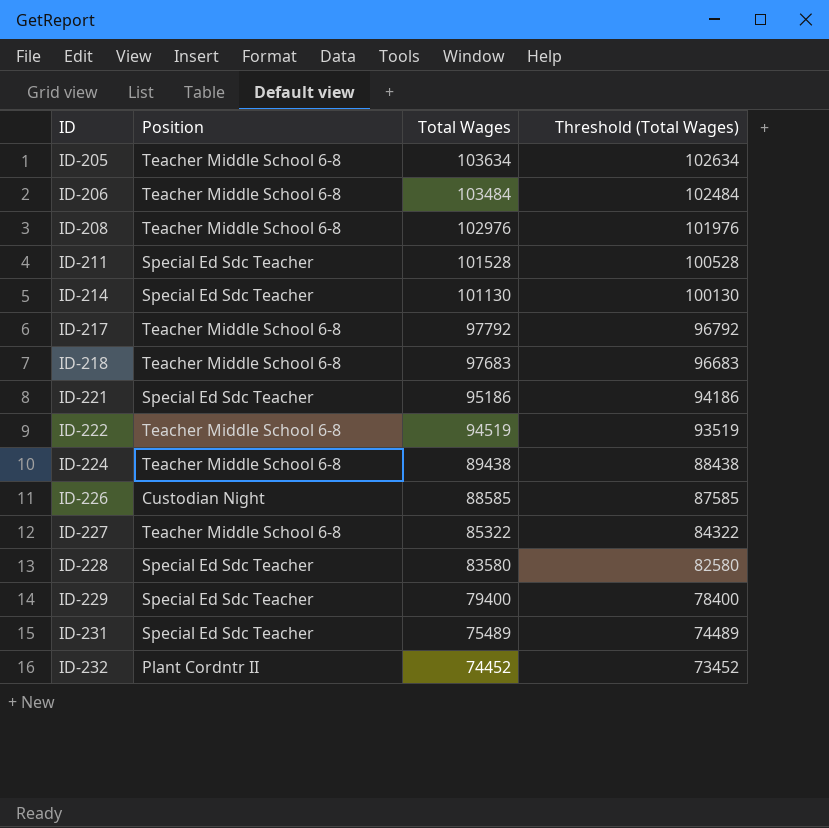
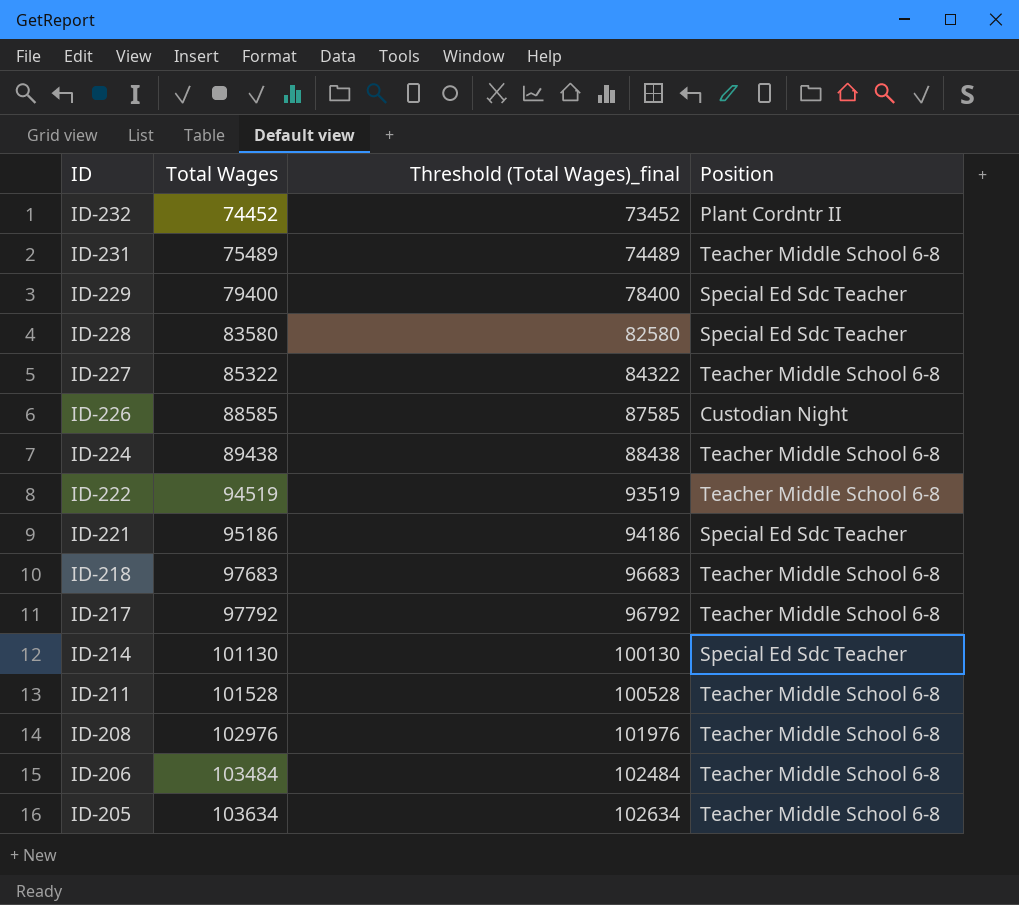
row order: ID ascending -> ID descending
column name: Threshold (Total Wages) -> Threshold (Total Wages)_final
column Position | position: 2 -> 4
ID-231 | Position: Special Ed Sdc Teacher -> Teacher Middle School 6-8
ID-211 | Position: Special Ed Sdc Teacher -> Teacher Middle School 6-8

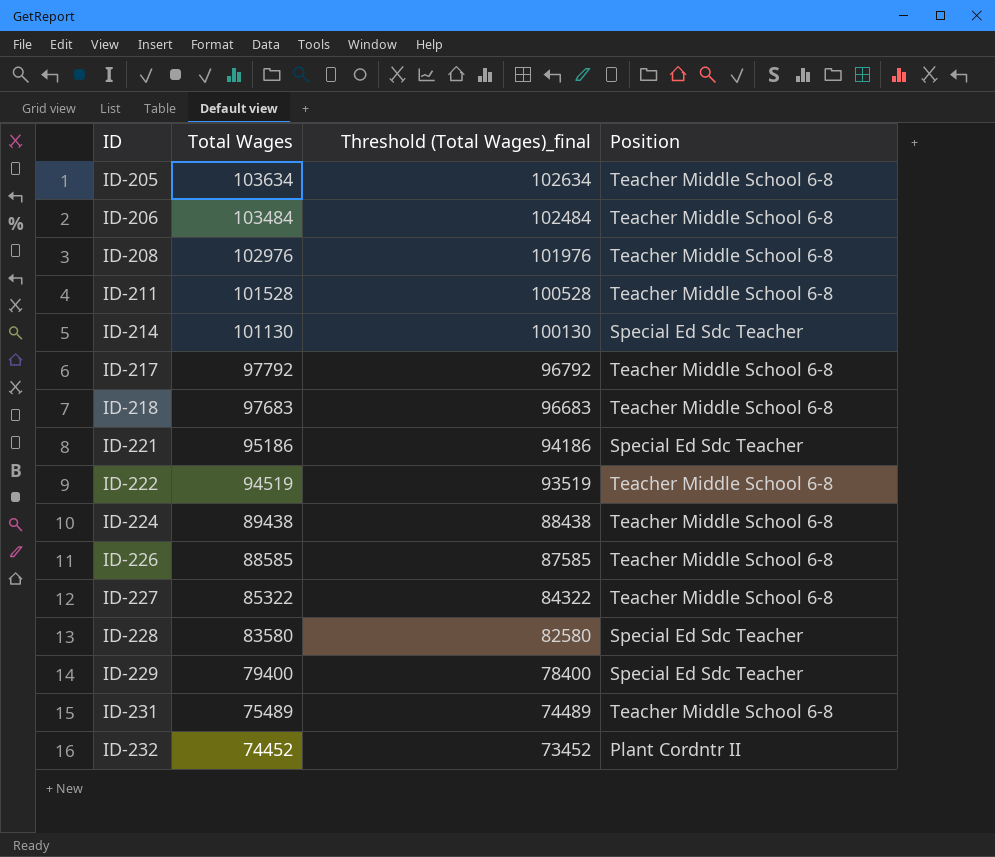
row order: ID descending -> ID ascending
ID-226 | Position: Custodian Night -> Teacher Middle School 6-8

